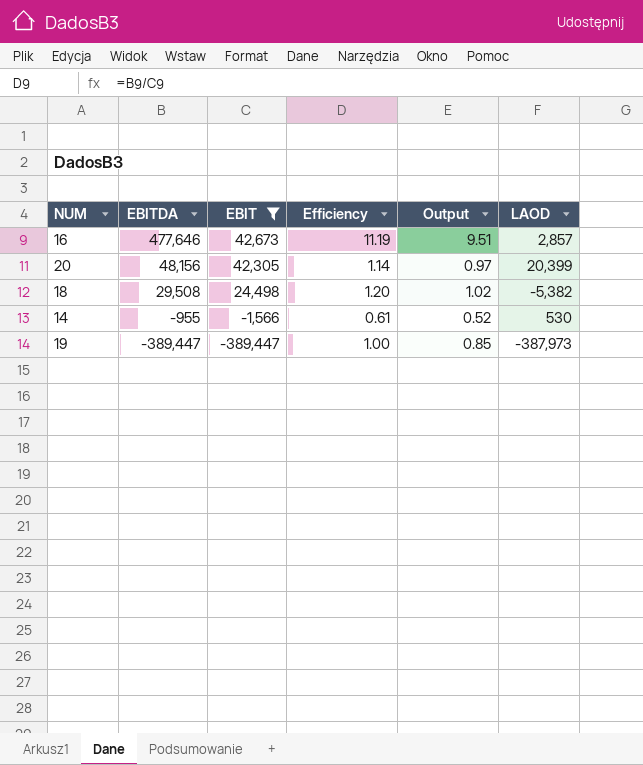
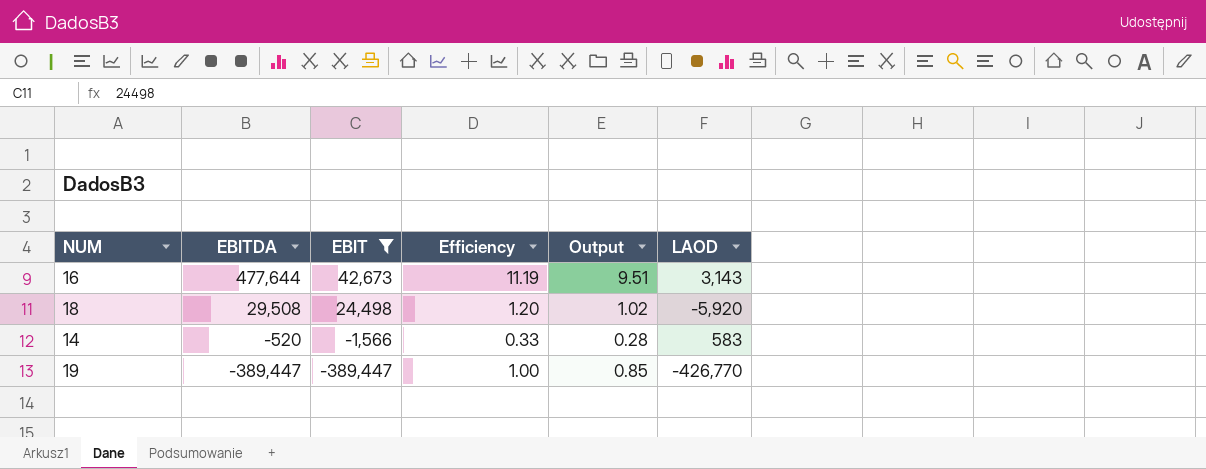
row 20: 48,156 | 42,305 | 1.14 | 0.97 | 20,399 -> none
16 | EBITDA: 477,646 -> 477,644
16 | LAOD: 2,857 -> 3,143
18 | LAOD: -5,382 -> -5,920
14 | EBITDA: -955 -> -520
14 | Efficiency: 0.61 -> 0.33
14 | Output: 0.52 -> 0.28
14 | LAOD: 530 -> 583
19 | LAOD: -387,973 -> -426,770

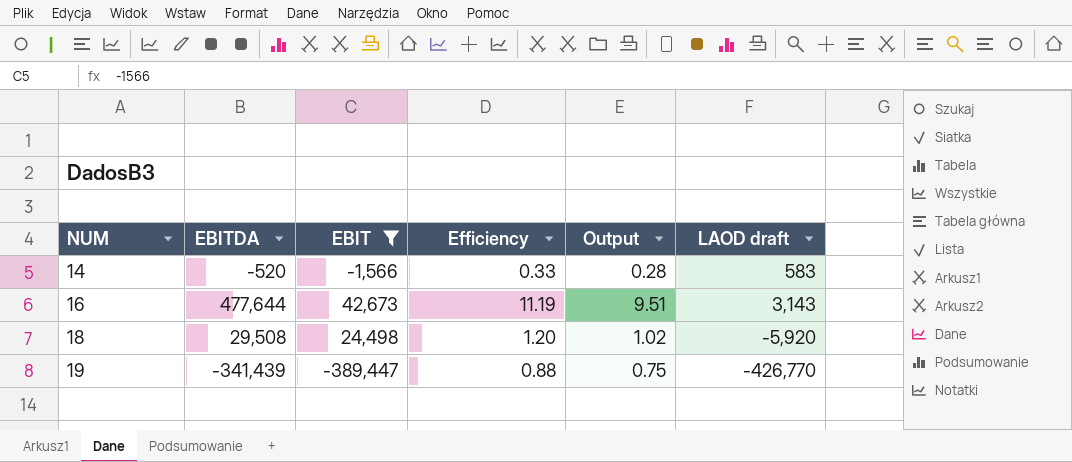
row order: EBITDA descending -> NUM ascending
column name: LAOD -> LAOD draft
19 | EBITDA: -389,447 -> -341,439
19 | Efficiency: 1.00 -> 0.88
19 | Output: 0.85 -> 0.75

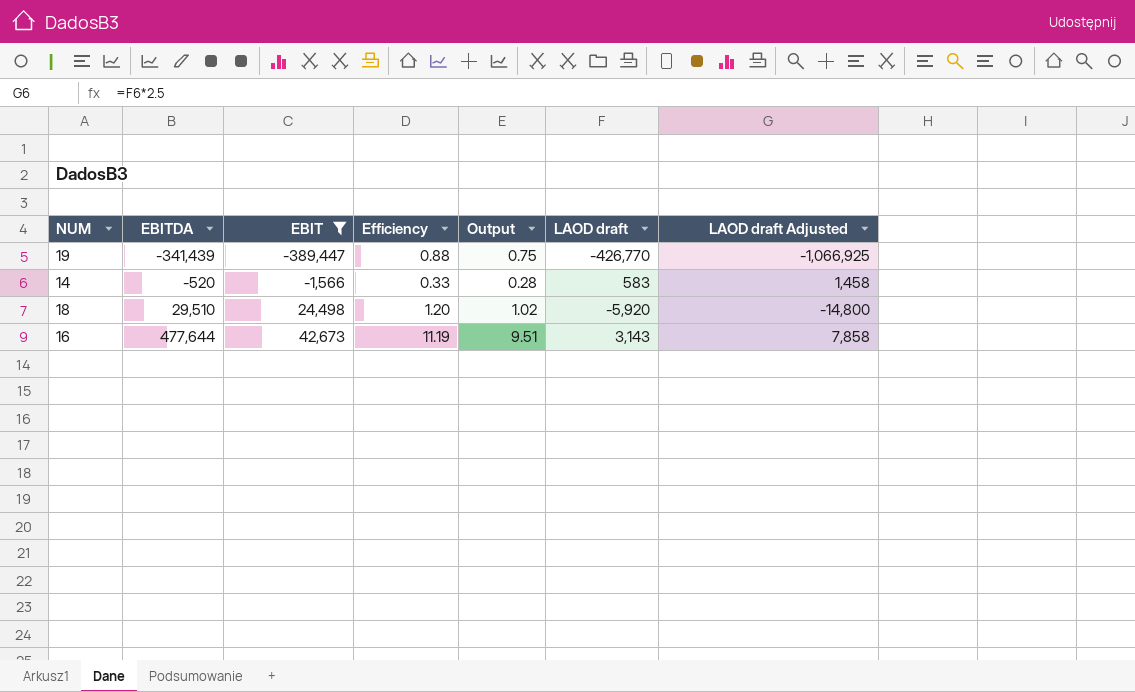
row order: NUM ascending -> EBITDA ascending
column LAOD draft Adjusted | formula: none -> [LAOD draft] * 2.5
18 | EBITDA: 29,508 -> 29,510

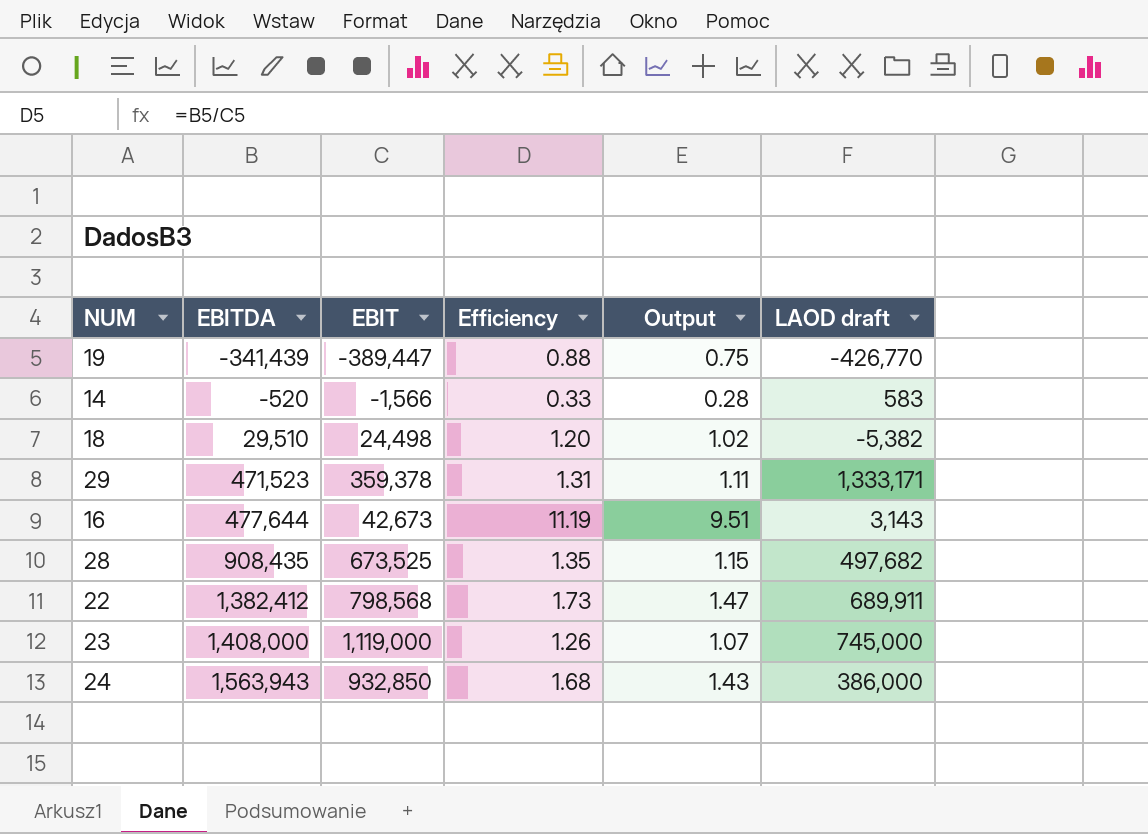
filter: EBIT <= 42,673 -> none
column LAOD draft Adjusted | formula: [LAOD draft] * 2.5 -> none
18 | LAOD draft: -5,920 -> -5,382

